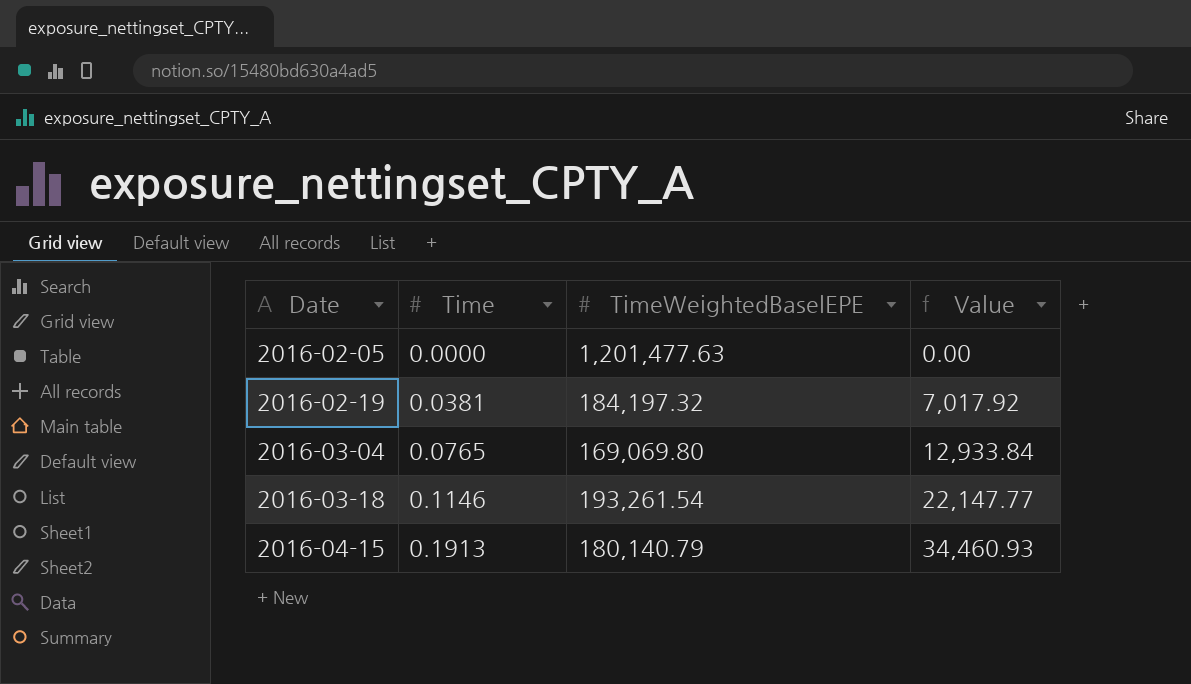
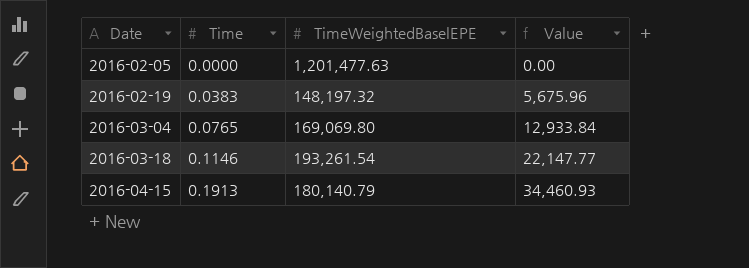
2016-02-19 | Time: 0.0381 -> 0.0383
2016-02-19 | TimeWeightedBaselEPE: 184,197.32 -> 148,197.32
2016-02-19 | Value: 7,017.92 -> 5,675.96

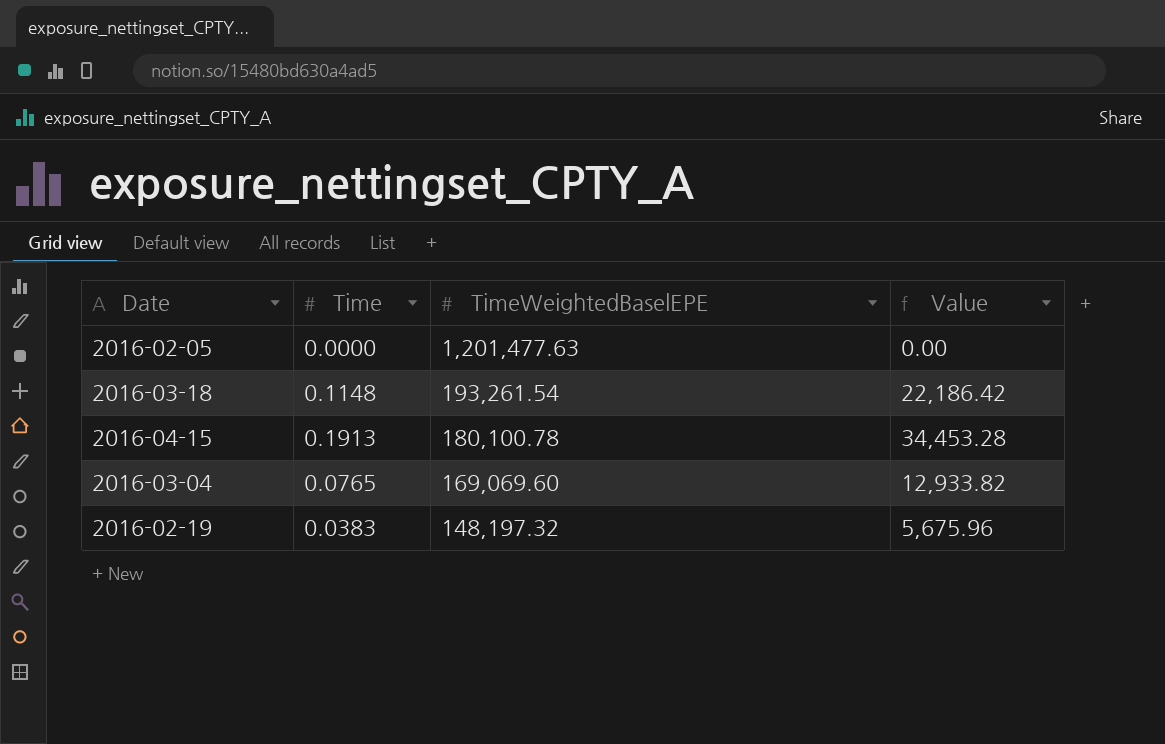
row order: Date ascending -> TimeWeightedBaselEPE descending
2016-03-18 | Time: 0.1146 -> 0.1148
2016-03-18 | Value: 22,147.77 -> 22,186.42
2016-04-15 | TimeWeightedBaselEPE: 180,140.79 -> 180,100.78
2016-04-15 | Value: 34,460.93 -> 34,453.28
2016-03-04 | TimeWeightedBaselEPE: 169,069.80 -> 169,069.60
2016-03-04 | Value: 12,933.84 -> 12,933.82

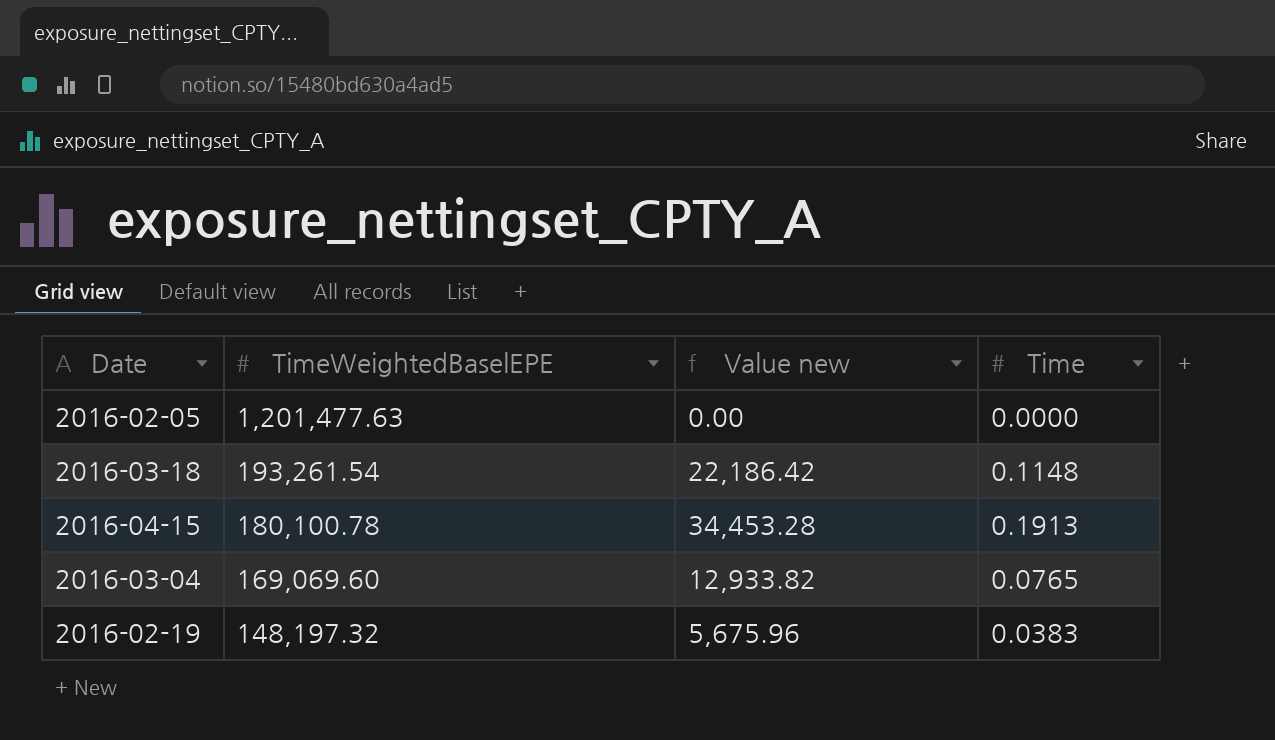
column name: Value -> Value new
column Time | position: 2 -> 4

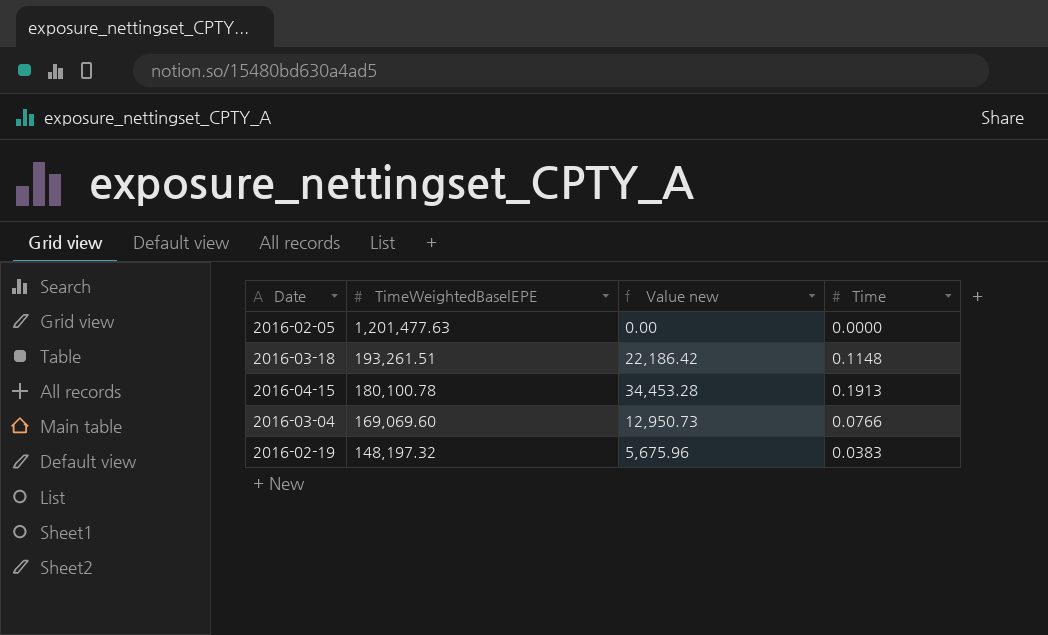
2016-03-18 | TimeWeightedBaselEPE: 193,261.54 -> 193,261.51
2016-03-04 | Value new: 12,933.82 -> 12,950.73
2016-03-04 | Time: 0.0765 -> 0.0766

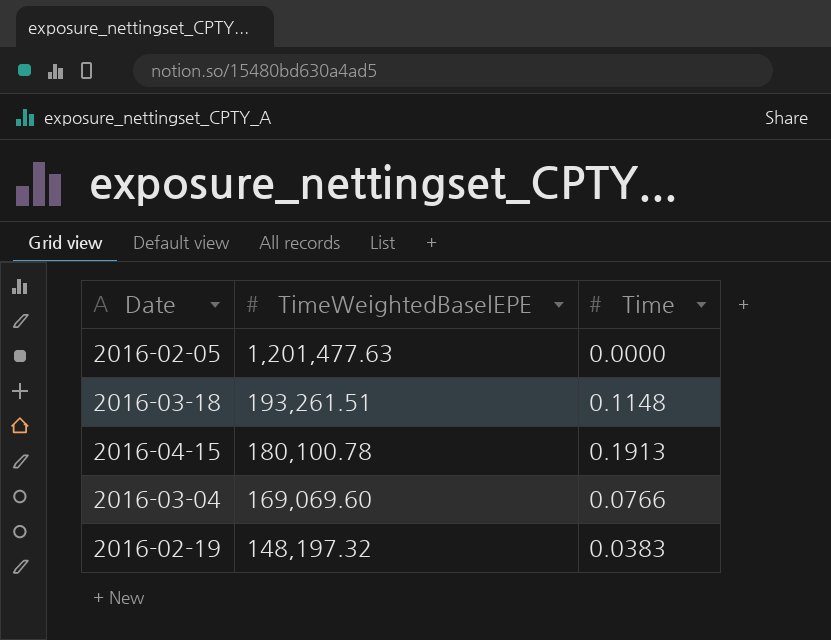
column Value new | formula: [TimeWeightedBaselEPE] * [Time] -> none

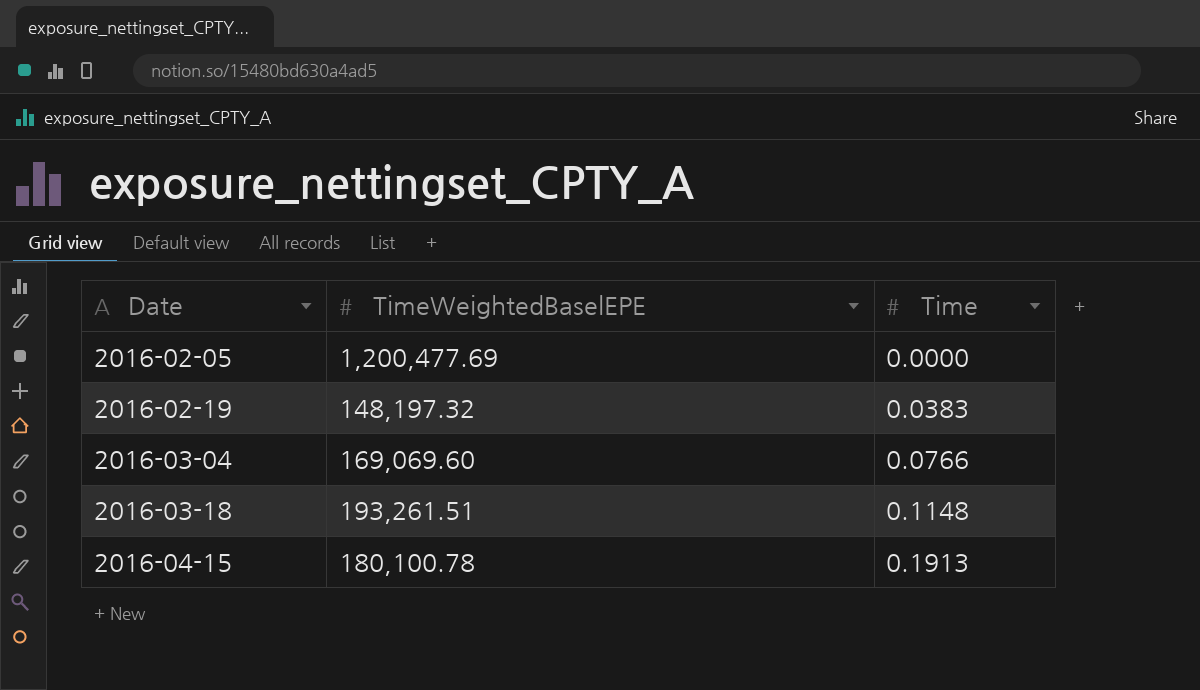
row order: TimeWeightedBaselEPE descending -> Date ascending
2016-02-05 | TimeWeightedBaselEPE: 1,201,477.63 -> 1,200,477.69

